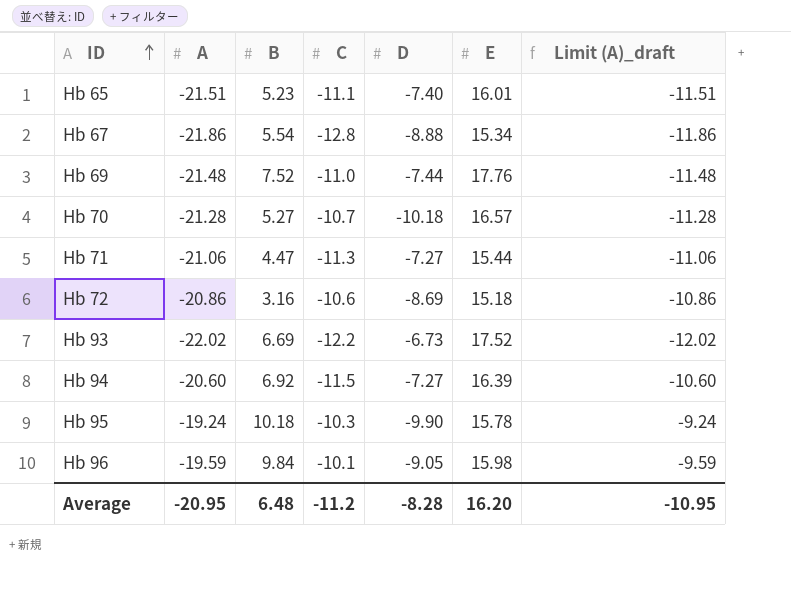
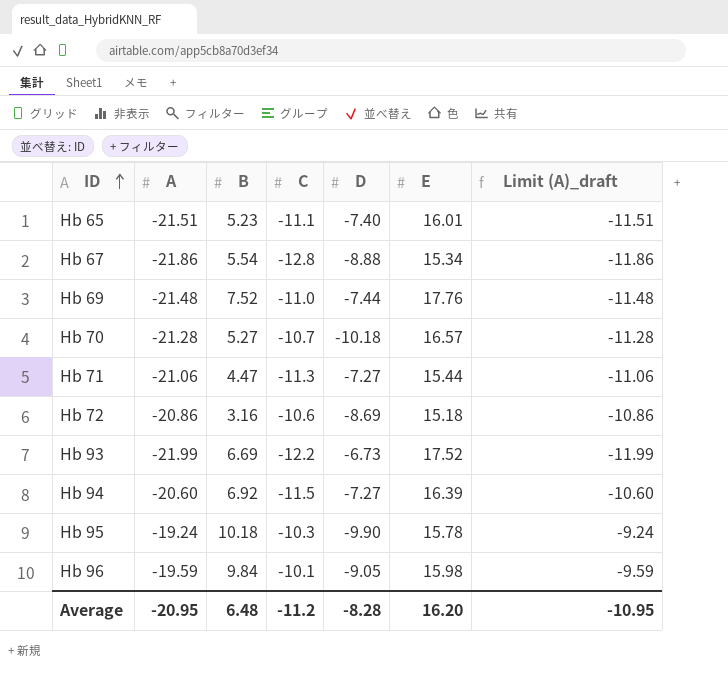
Hb 93 | A: -22.02 -> -21.99
Hb 93 | Limit (A)_draft: -12.02 -> -11.99

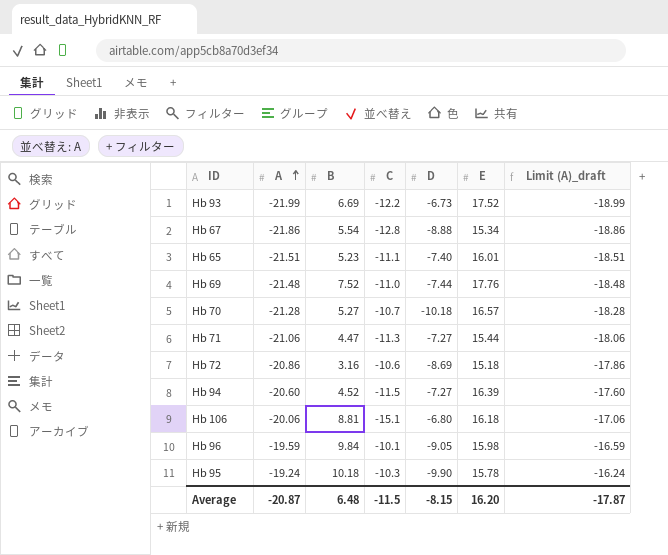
row order: ID ascending -> A ascending
column Limit (A)_draft | formula: [A] + 10 -> [A] + 3
Hb 94 | B: 6.92 -> 4.52
row Hb 106: none -> -20.06 | 8.81 | -15.1 | -6.80 | 16.18 | -17.06
Average | A: -20.95 -> -20.87
Average | C: -11.2 -> -11.5
Average | D: -8.28 -> -8.15
Average | Limit (A)_draft: -10.95 -> -17.87

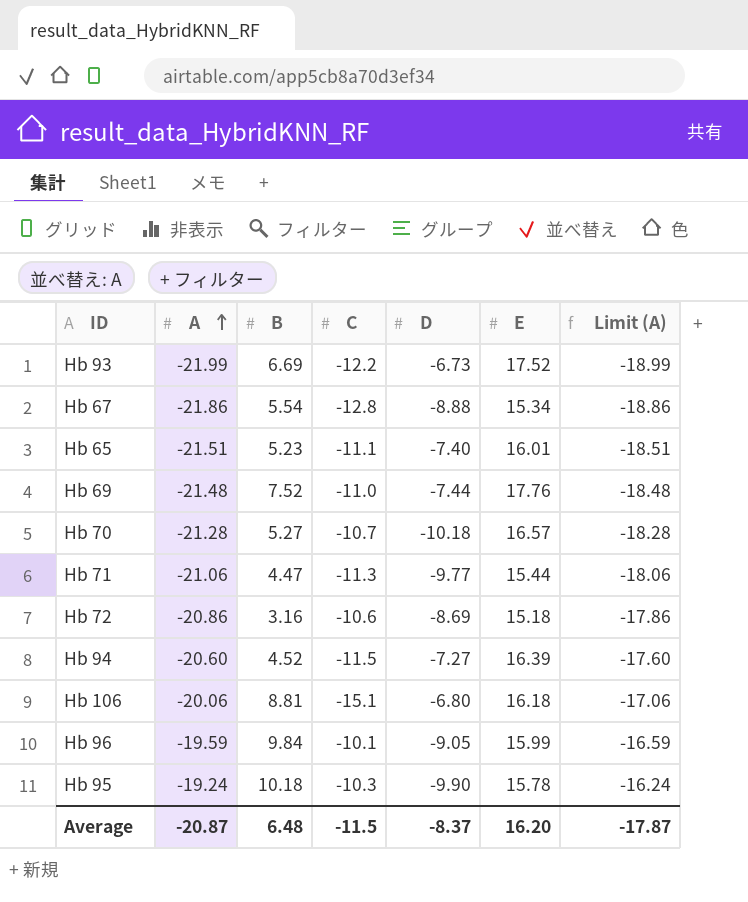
column name: Limit (A)_draft -> Limit (A)
Hb 71 | D: -7.27 -> -9.77
Hb 96 | E: 15.98 -> 15.99
Average | D: -8.15 -> -8.37

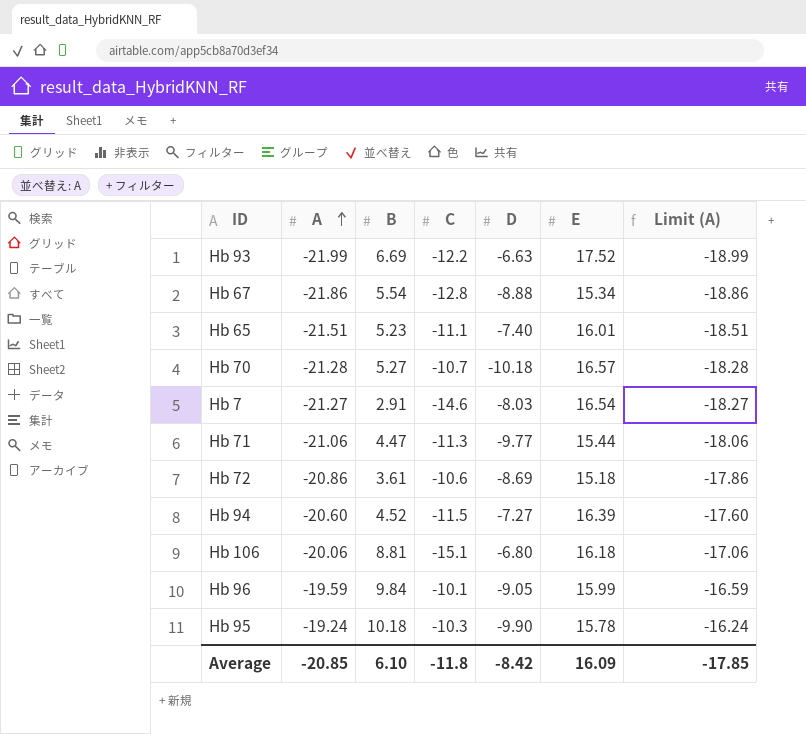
row Hb 69: -21.48 | 7.52 | -11.0 | -7.44 | 17.76 | -18.48 -> none
Hb 93 | D: -6.73 -> -6.63
row Hb 7: none -> -21.27 | 2.91 | -14.6 | -8.03 | 16.54 | -18.27
Hb 72 | B: 3.16 -> 3.61
Average | A: -20.87 -> -20.85
Average | B: 6.48 -> 6.10
Average | C: -11.5 -> -11.8
Average | D: -8.37 -> -8.42
Average | E: 16.20 -> 16.09
Average | Limit (A): -17.87 -> -17.85

